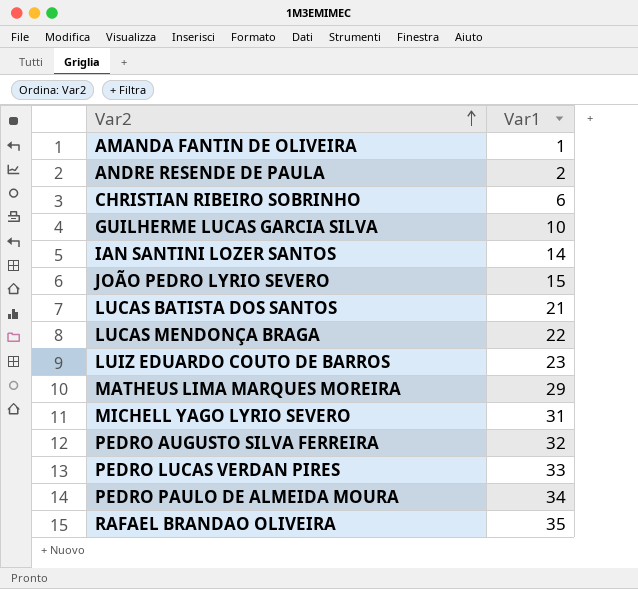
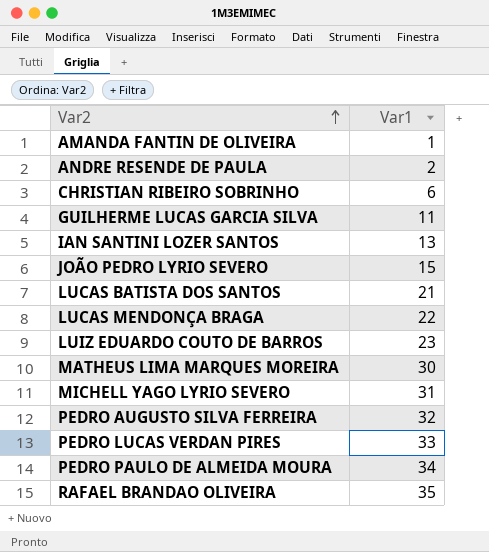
GUILHERME LUCAS GARCIA SILVA | Var1: 10 -> 11
IAN SANTINI LOZER SANTOS | Var1: 14 -> 13
MATHEUS LIMA MARQUES MOREIRA | Var1: 29 -> 30

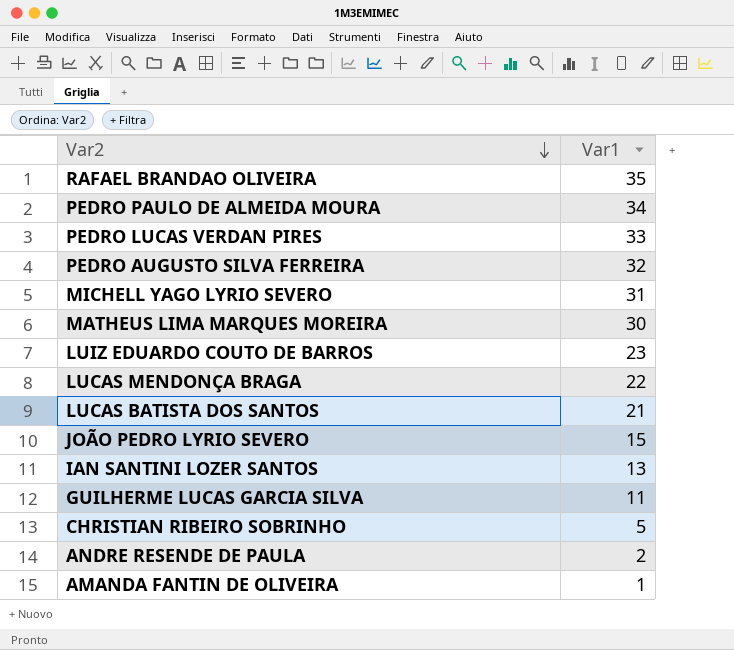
row order: Var2 ascending -> Var2 descending
CHRISTIAN RIBEIRO SOBRINHO | Var1: 6 -> 5

